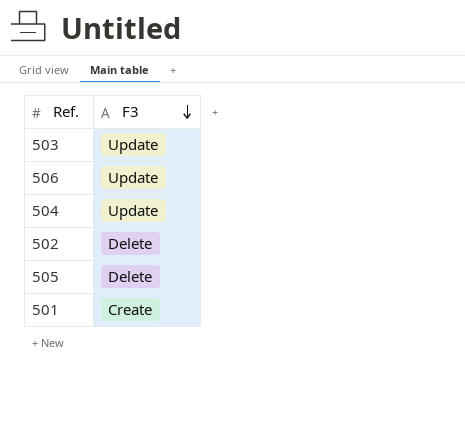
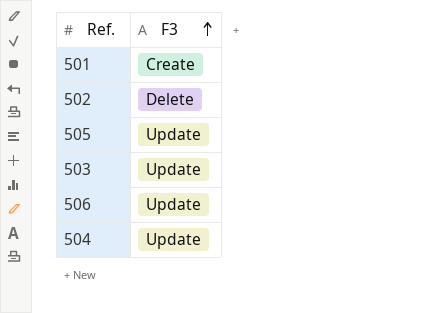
row order: F3 descending -> F3 ascending
505 | F3: Delete -> Update

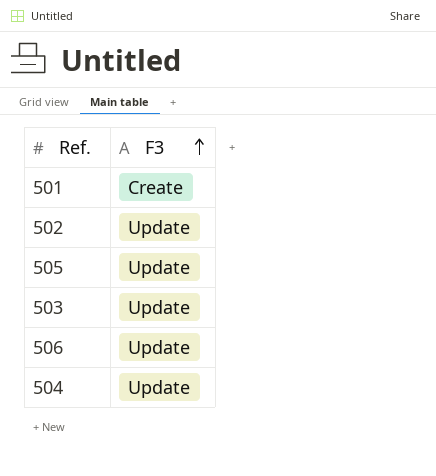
502 | F3: Delete -> Update

